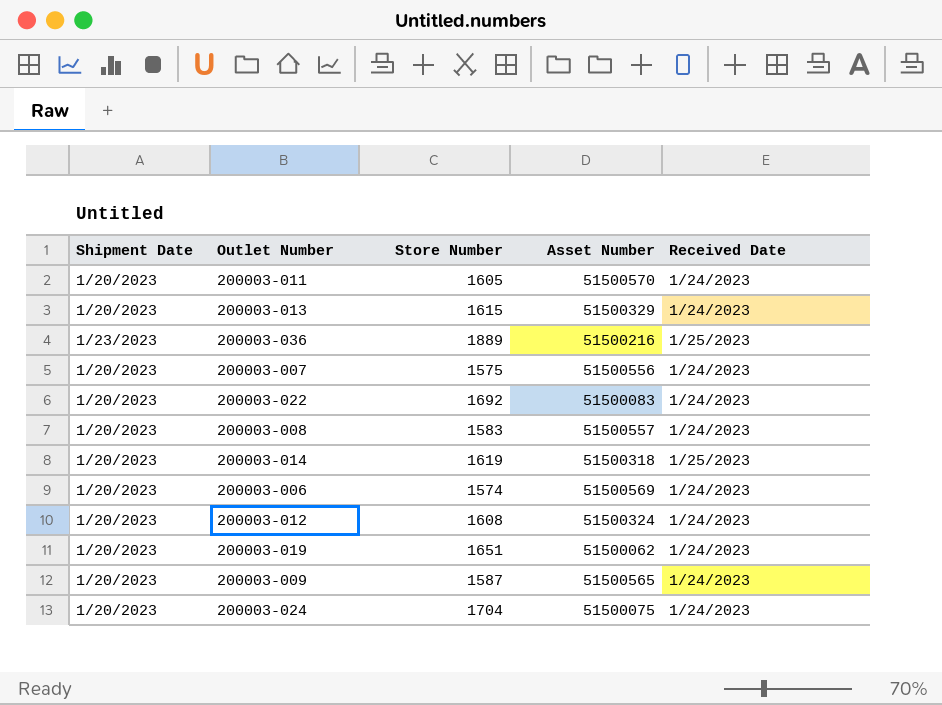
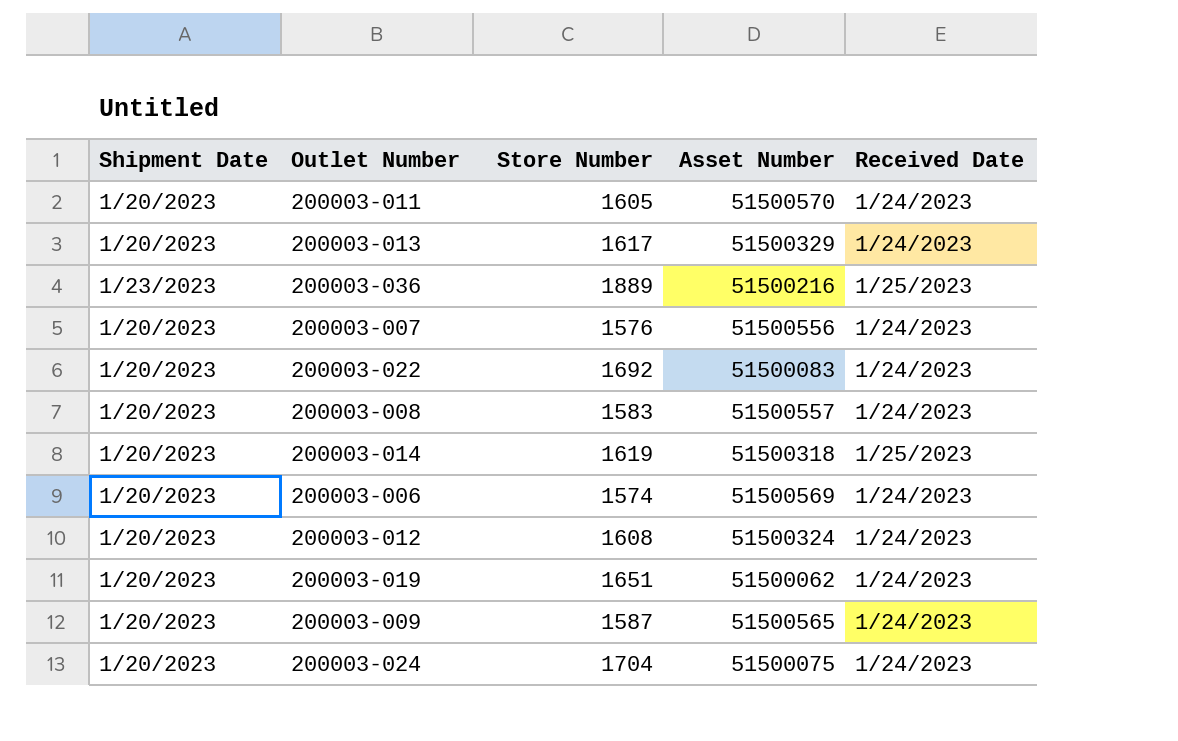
200003-013 | Store Number: 1615 -> 1617
200003-007 | Store Number: 1575 -> 1576

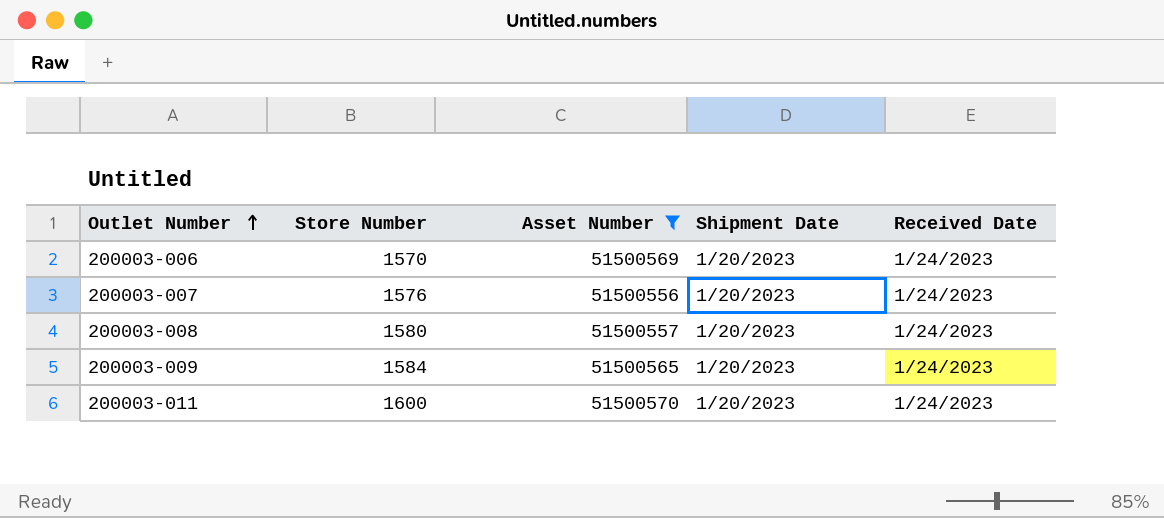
filter: none -> Asset Number >= 51500556
row order: none -> Outlet Number ascending
column Shipment Date | position: 1 -> 4
200003-006 | Store Number: 1574 -> 1570
200003-008 | Store Number: 1583 -> 1580
200003-009 | Store Number: 1587 -> 1584
200003-011 | Store Number: 1605 -> 1600

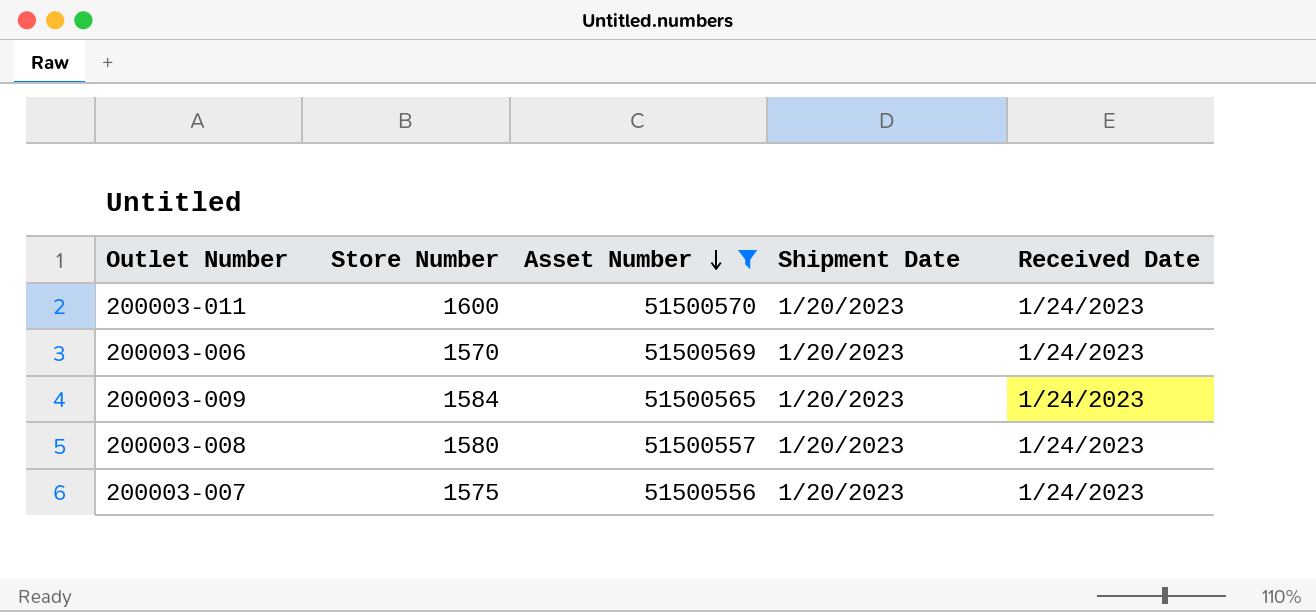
row order: Outlet Number ascending -> Asset Number descending
200003-007 | Store Number: 1576 -> 1575

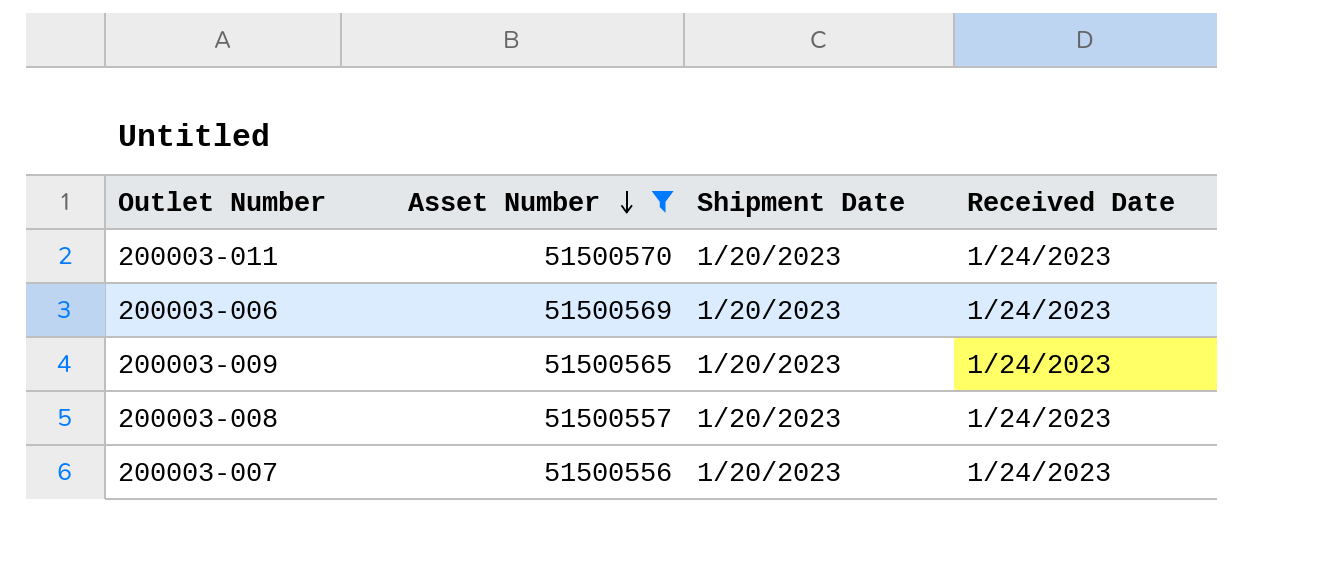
column Store Number | position: 2 -> none

